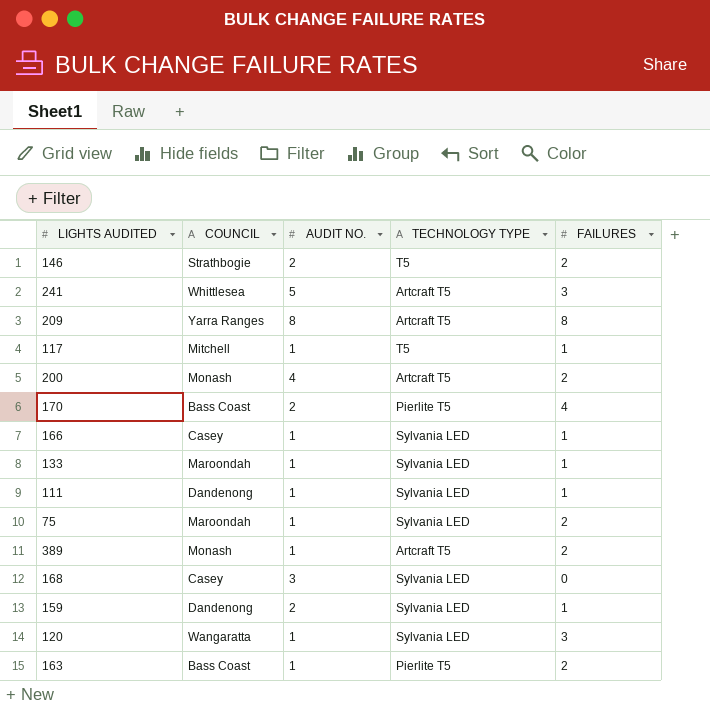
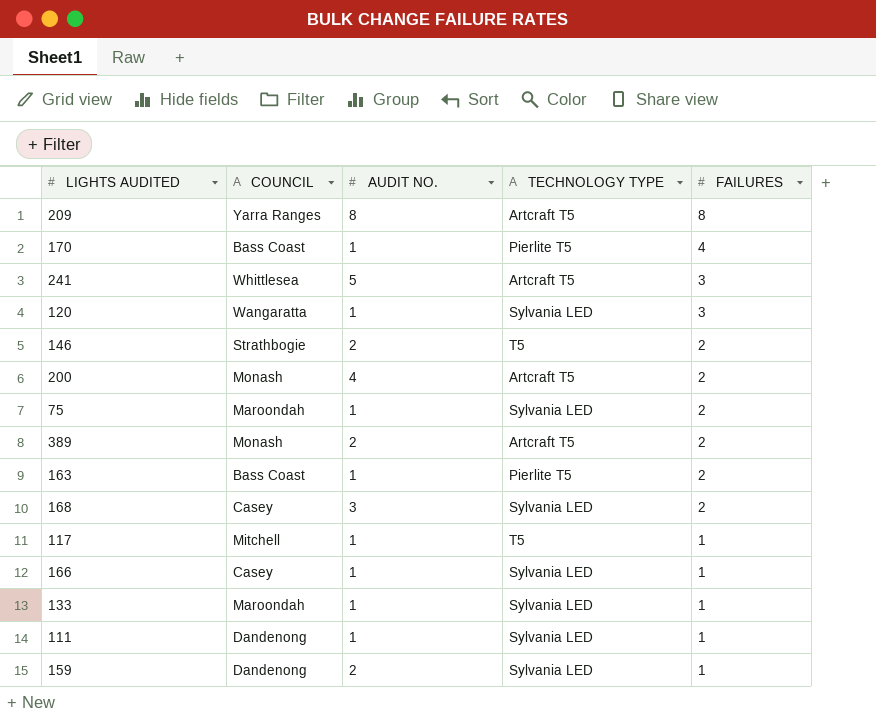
row order: none -> FAILURES descending
170 | AUDIT NO.: 2 -> 1
389 | AUDIT NO.: 1 -> 2
168 | FAILURES: 0 -> 2

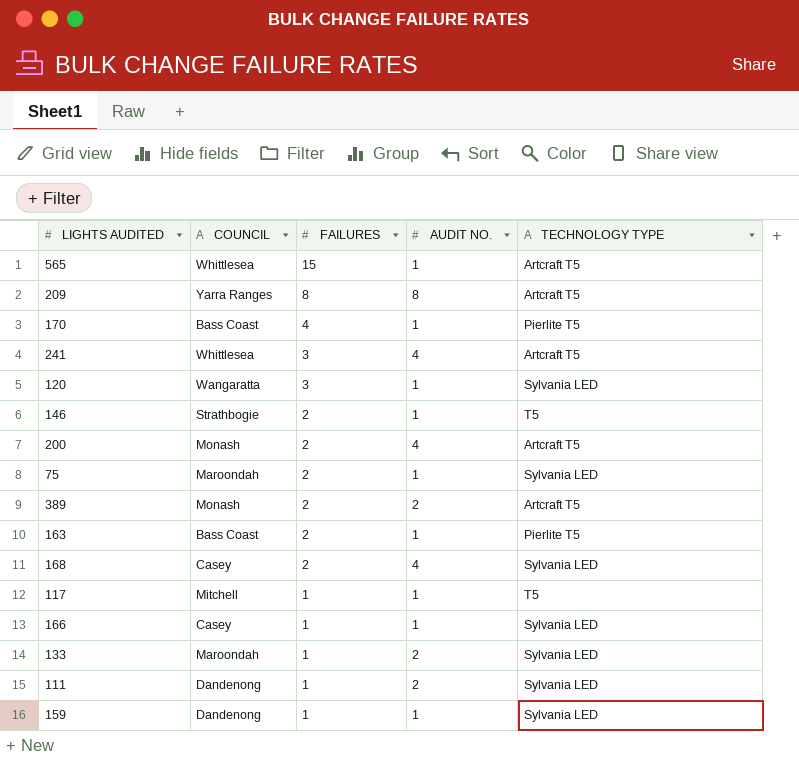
column FAILURES | position: 5 -> 3
row 565: none -> Whittlesea | 15 | 1 | Artcraft T5
241 | AUDIT NO.: 5 -> 4
146 | AUDIT NO.: 2 -> 1
168 | AUDIT NO.: 3 -> 4
133 | AUDIT NO.: 1 -> 2
111 | AUDIT NO.: 1 -> 2
159 | AUDIT NO.: 2 -> 1

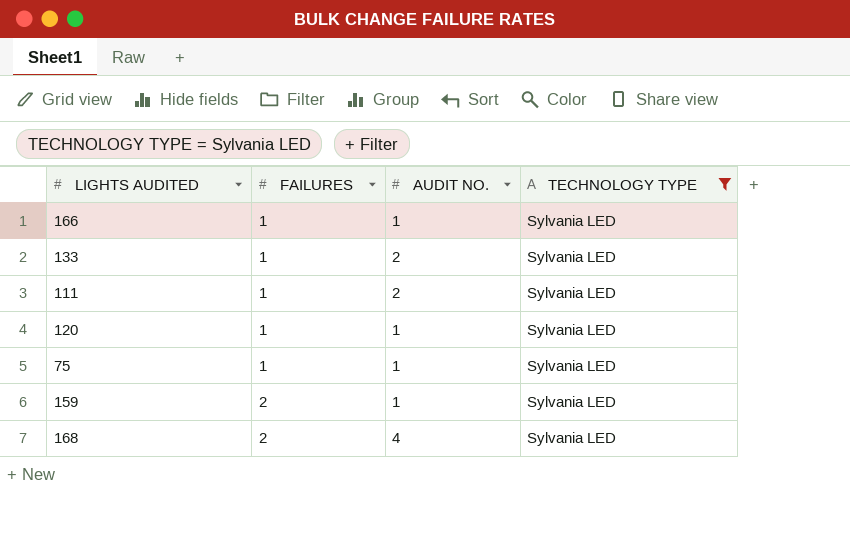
filter: none -> TECHNOLOGY TYPE = Sylvania LED
row order: FAILURES descending -> FAILURES ascending
column COUNCIL | position: 2 -> none
120 | FAILURES: 3 -> 1
75 | FAILURES: 2 -> 1
159 | FAILURES: 1 -> 2

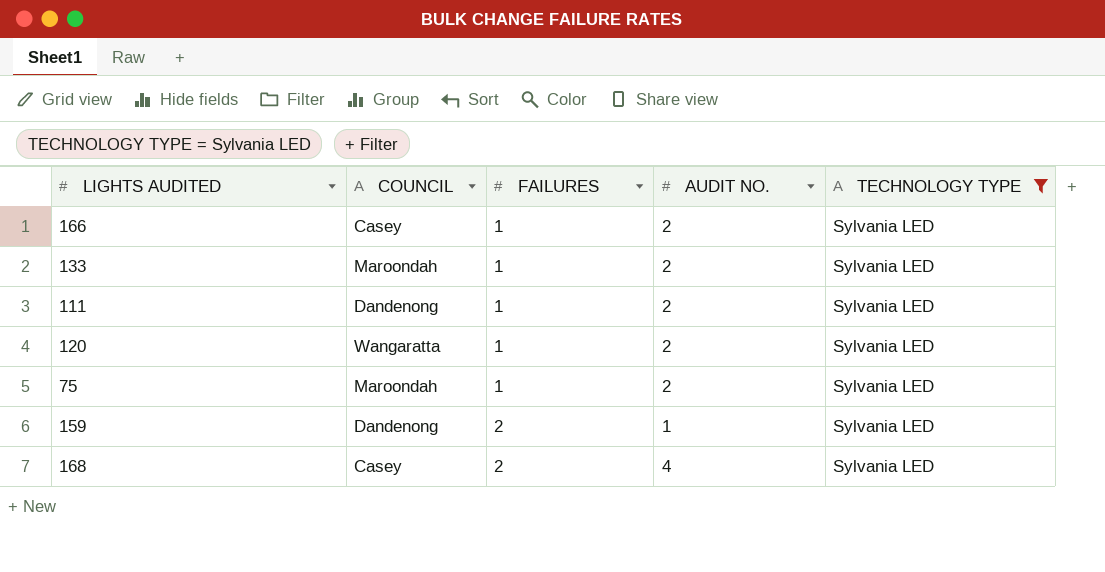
column COUNCIL | position: none -> 2
166 | AUDIT NO.: 1 -> 2
120 | AUDIT NO.: 1 -> 2
75 | AUDIT NO.: 1 -> 2

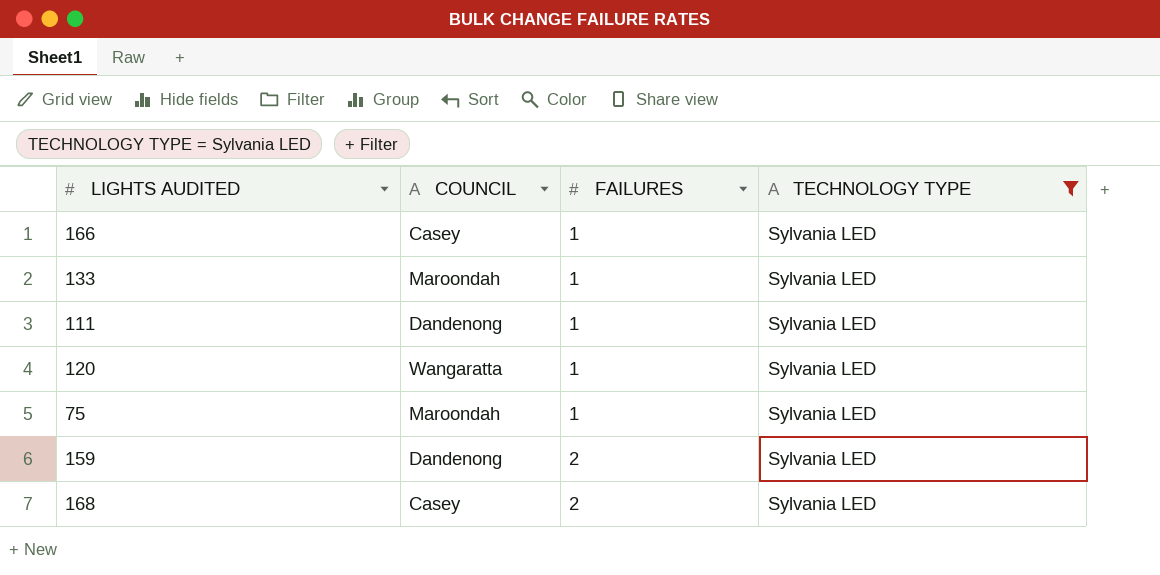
column AUDIT NO. | position: 4 -> none

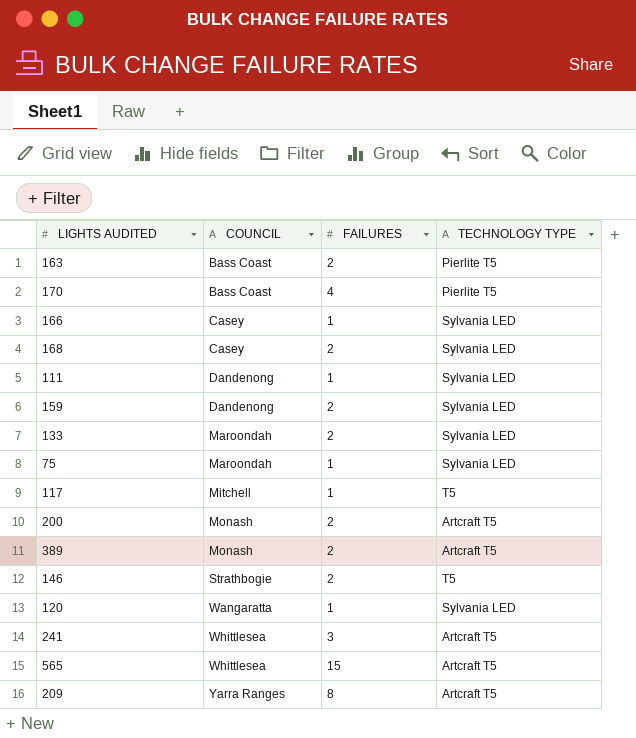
filter: TECHNOLOGY TYPE = Sylvania LED -> none
row order: FAILURES ascending -> COUNCIL ascending
133 | FAILURES: 1 -> 2

